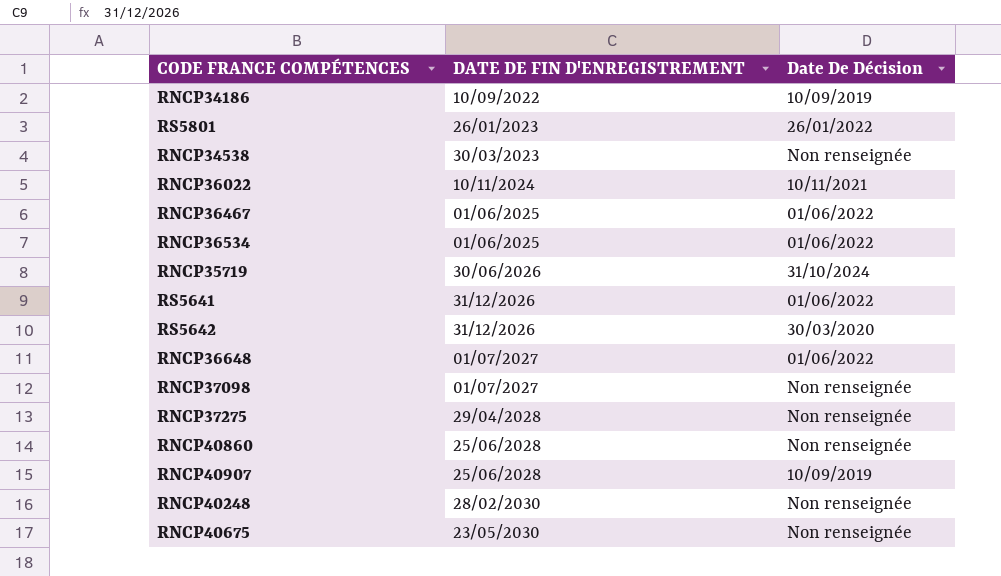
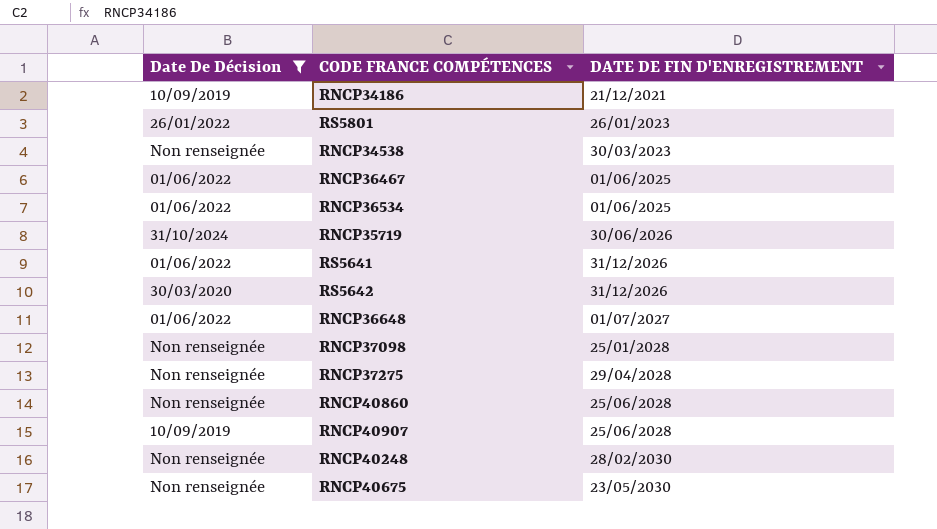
filter: none -> Date De Décision != 10/11/2021
column Date De Décision | position: 3 -> 1
RNCP34186 | DATE DE FIN D'ENREGISTREMENT: 10/09/2022 -> 21/12/2021
RNCP37098 | DATE DE FIN D'ENREGISTREMENT: 01/07/2027 -> 25/01/2028

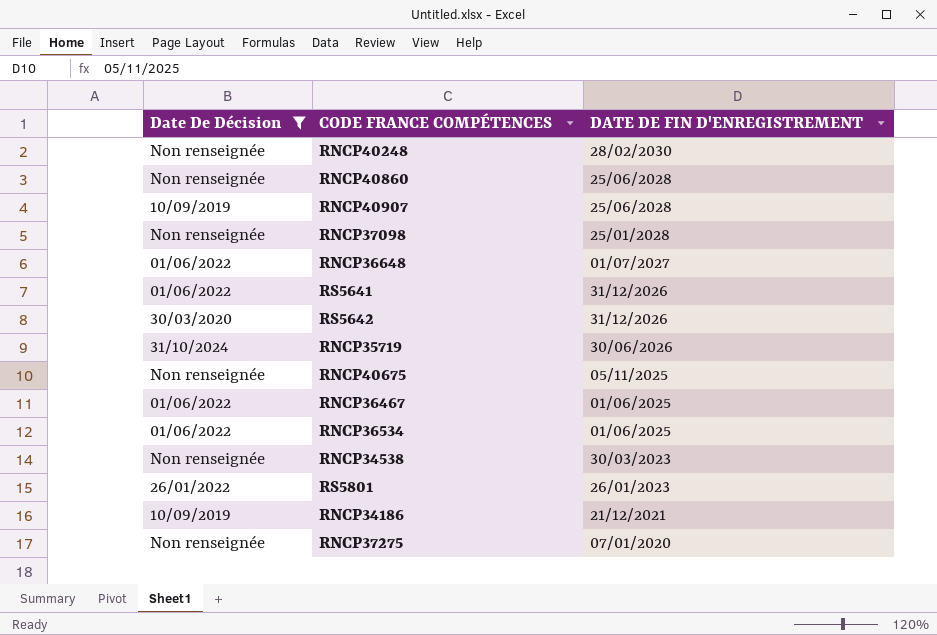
row order: DATE DE FIN D'ENREGISTREMENT ascending -> DATE DE FIN D'ENREGISTREMENT descending
RNCP40675 | DATE DE FIN D'ENREGISTREMENT: 23/05/2030 -> 05/11/2025
RNCP37275 | DATE DE FIN D'ENREGISTREMENT: 29/04/2028 -> 07/01/2020

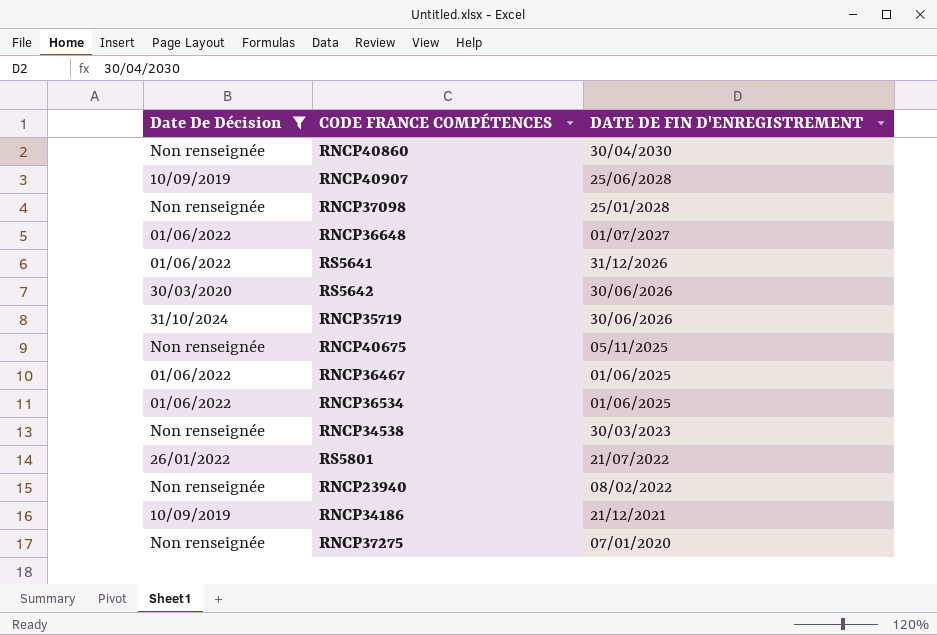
row RNCP40248: Non renseignée | 28/02/2030 -> none
RNCP40860 | DATE DE FIN D'ENREGISTREMENT: 25/06/2028 -> 30/04/2030
RS5642 | DATE DE FIN D'ENREGISTREMENT: 31/12/2026 -> 30/06/2026
RS5801 | DATE DE FIN D'ENREGISTREMENT: 26/01/2023 -> 21/07/2022
row RNCP23940: none -> Non renseignée | 08/02/2022

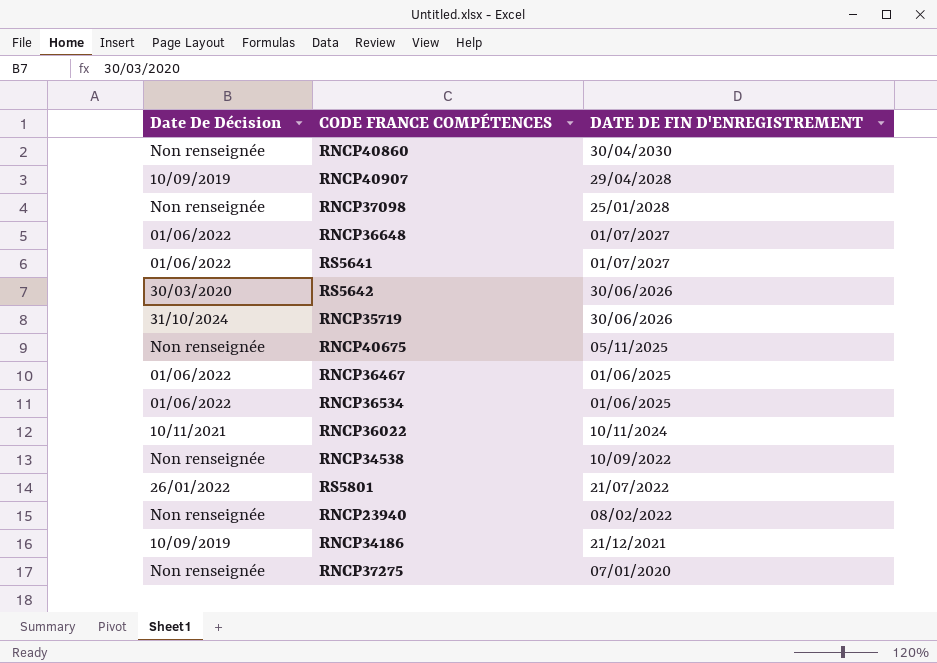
filter: Date De Décision != 10/11/2021 -> none
RNCP40907 | DATE DE FIN D'ENREGISTREMENT: 25/06/2028 -> 29/04/2028
RS5641 | DATE DE FIN D'ENREGISTREMENT: 31/12/2026 -> 01/07/2027
RNCP34538 | DATE DE FIN D'ENREGISTREMENT: 30/03/2023 -> 10/09/2022

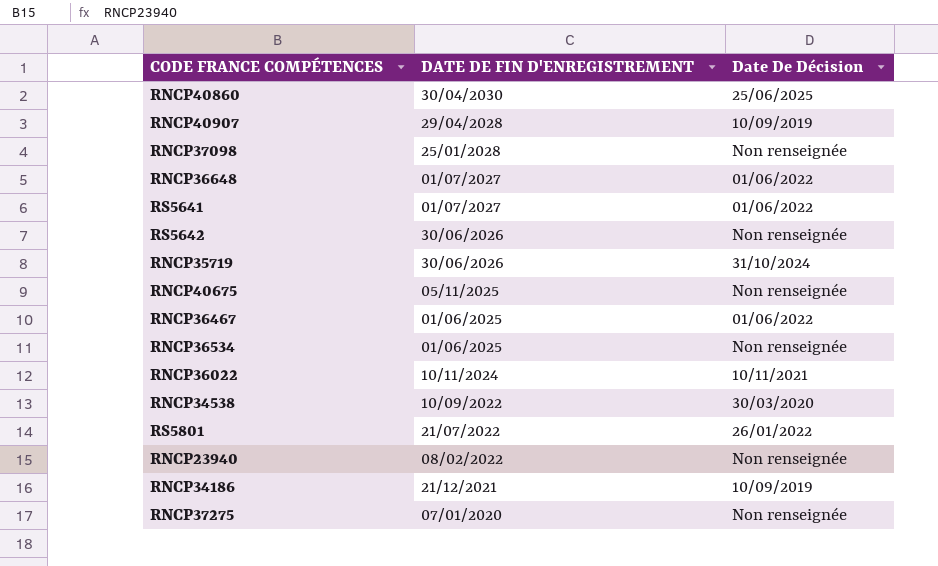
column Date De Décision | position: 1 -> 3
RNCP40860 | Date De Décision: Non renseignée -> 25/06/2025
RS5642 | Date De Décision: 30/03/2020 -> Non renseignée
RNCP36534 | Date De Décision: 01/06/2022 -> Non renseignée
RNCP34538 | Date De Décision: Non renseignée -> 30/03/2020

